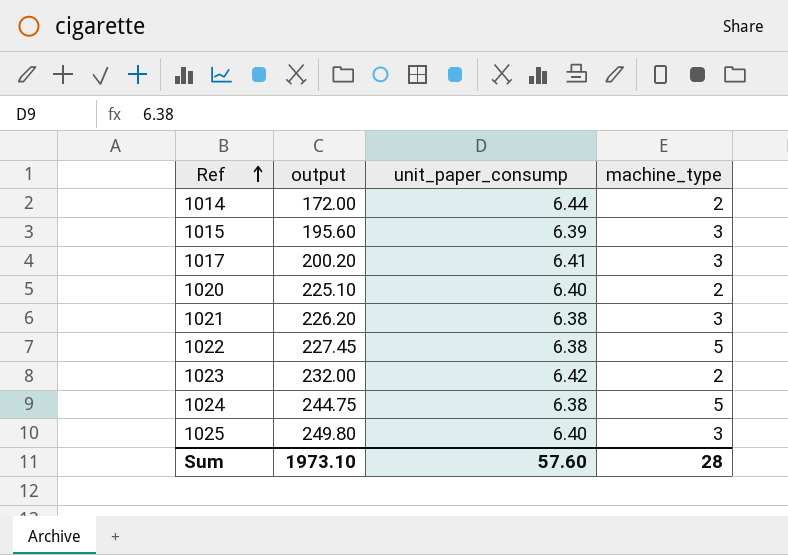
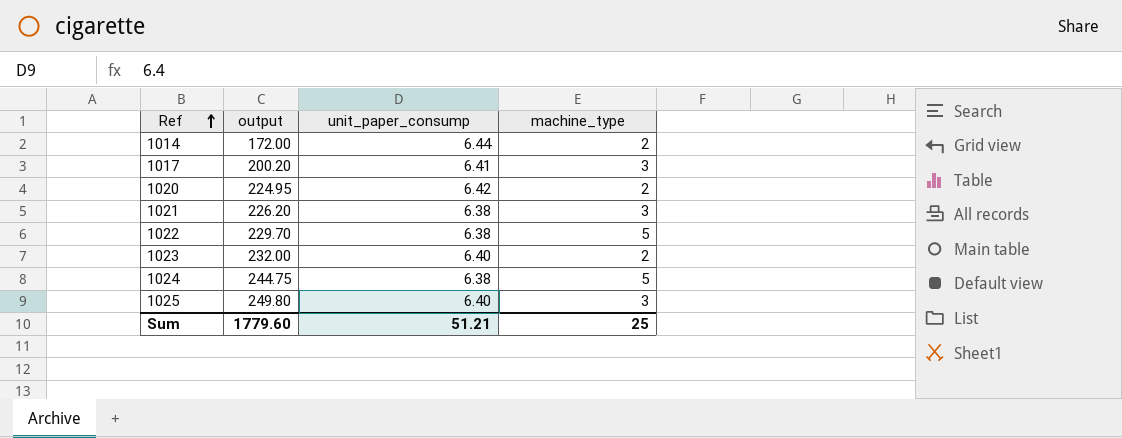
row 1015: 195.60 | 6.39 | 3 -> none
1020 | output: 225.10 -> 224.95
1020 | unit_paper_consump: 6.40 -> 6.42
1022 | output: 227.45 -> 229.70
1023 | unit_paper_consump: 6.42 -> 6.40
Sum | output: 1973.10 -> 1779.60
Sum | unit_paper_consump: 57.60 -> 51.21
Sum | machine_type: 28 -> 25

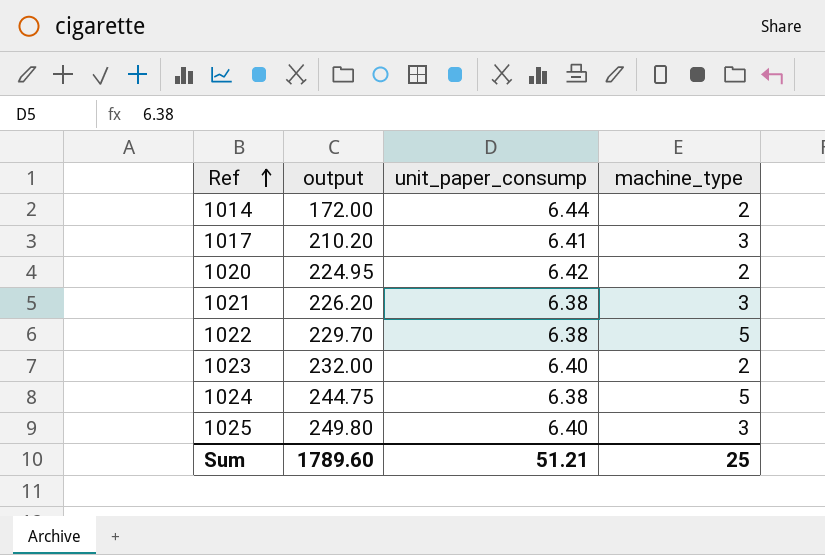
1017 | output: 200.20 -> 210.20
Sum | output: 1779.60 -> 1789.60

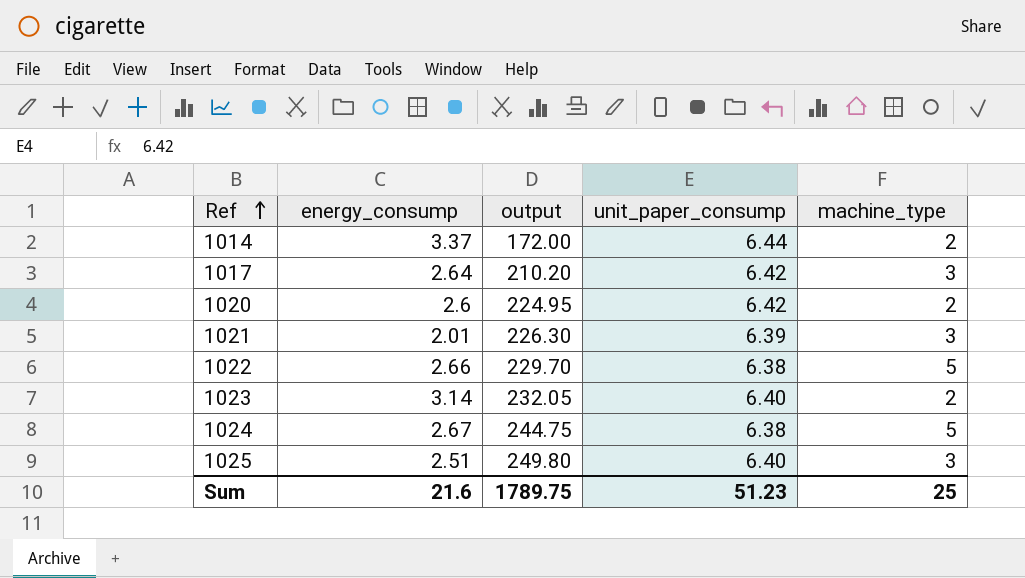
column energy_consump | position: none -> 2
1017 | unit_paper_consump: 6.41 -> 6.42
1021 | output: 226.20 -> 226.30
1021 | unit_paper_consump: 6.38 -> 6.39
1023 | output: 232.00 -> 232.05
Sum | output: 1789.60 -> 1789.75
Sum | unit_paper_consump: 51.21 -> 51.23

